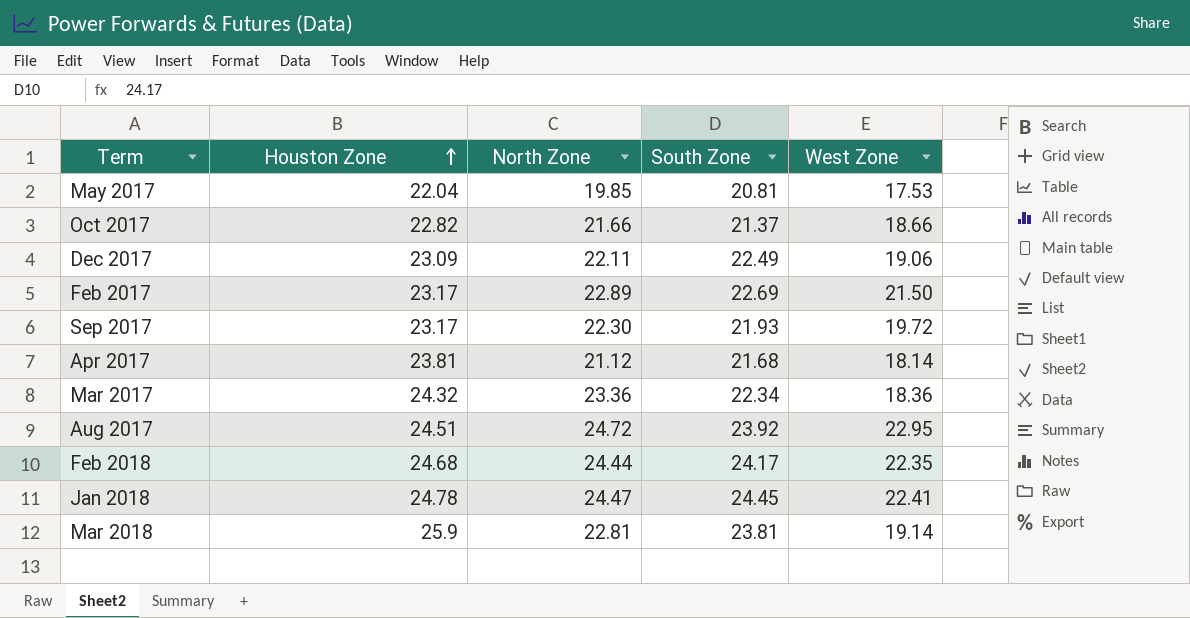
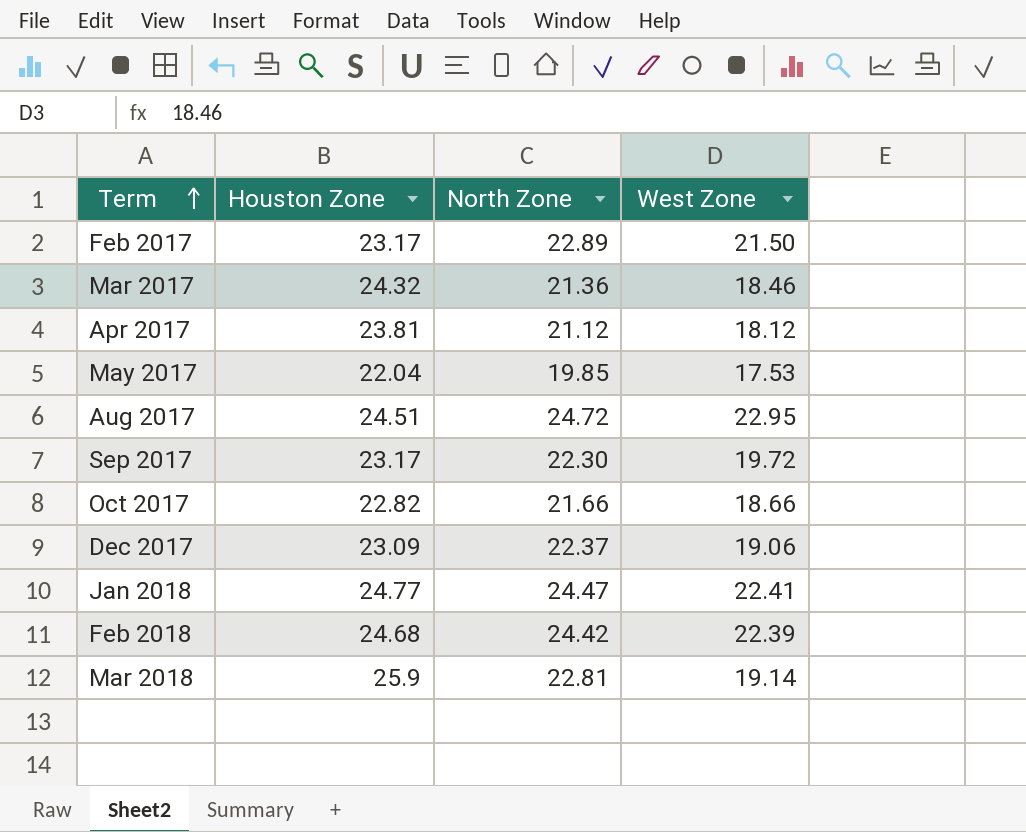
row order: Houston Zone ascending -> Term ascending
column South Zone | position: 4 -> none
Mar 2017 | North Zone: 23.36 -> 21.36
Mar 2017 | West Zone: 18.36 -> 18.46
Apr 2017 | West Zone: 18.14 -> 18.12
Dec 2017 | North Zone: 22.11 -> 22.37
Jan 2018 | Houston Zone: 24.78 -> 24.77
Feb 2018 | North Zone: 24.44 -> 24.42
Feb 2018 | West Zone: 22.35 -> 22.39

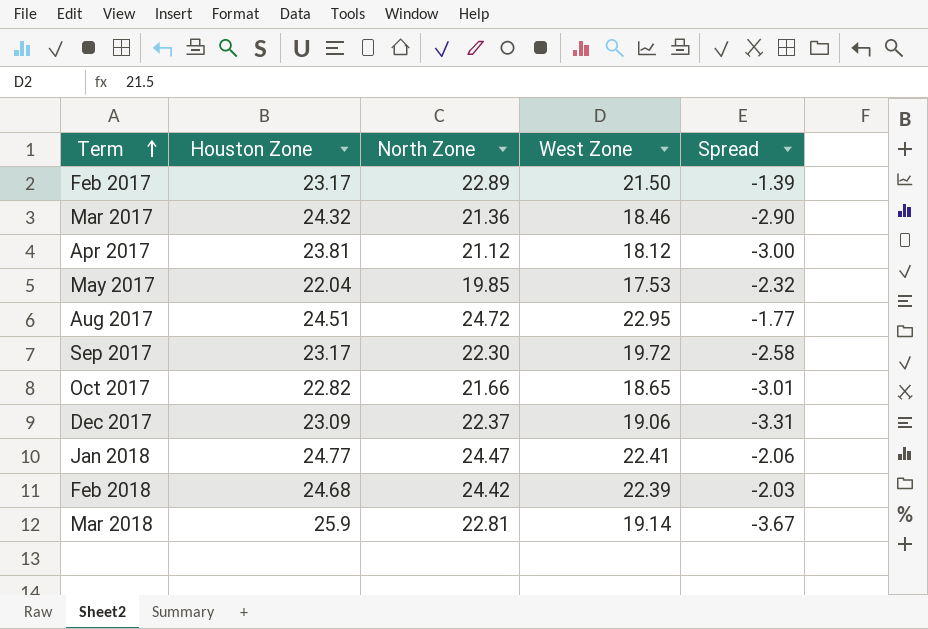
column Spread | formula: none -> [West Zone] - [North Zone]
Oct 2017 | West Zone: 18.66 -> 18.65

